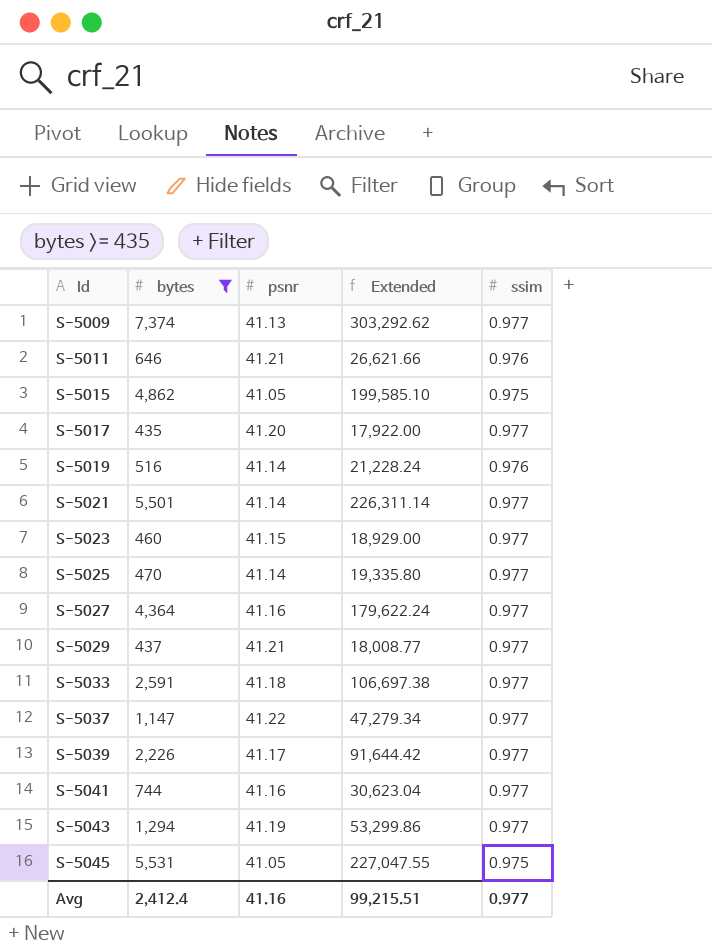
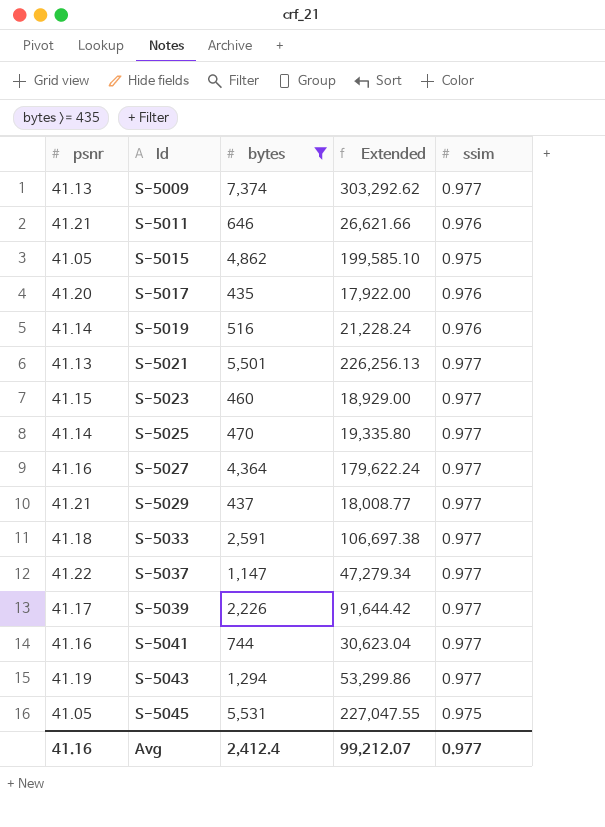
column psnr | position: 3 -> 1
S-5017 | ssim: 0.977 -> 0.976
S-5021 | psnr: 41.14 -> 41.13
S-5021 | Extended: 226,311.14 -> 226,256.13
Avg | Extended: 99,215.51 -> 99,212.07

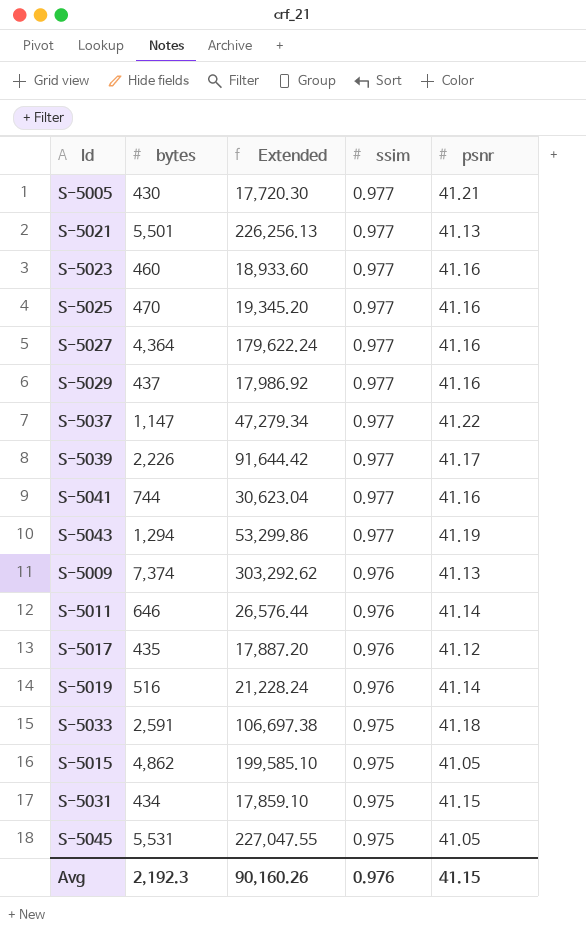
filter: bytes >= 435 -> none
row order: Id ascending -> ssim descending
column psnr | position: 1 -> 5
S-5023 | Extended: 18,929.00 -> 18,933.60
S-5023 | psnr: 41.15 -> 41.16
S-5025 | Extended: 19,335.80 -> 19,345.20
S-5025 | psnr: 41.14 -> 41.16
S-5029 | Extended: 18,008.77 -> 17,986.92
S-5029 | psnr: 41.21 -> 41.16
S-5009 | ssim: 0.977 -> 0.976
S-5011 | Extended: 26,621.66 -> 26,576.44
S-5011 | psnr: 41.21 -> 41.14
S-5017 | Extended: 17,922.00 -> 17,887.20
S-5017 | psnr: 41.20 -> 41.12
S-5033 | ssim: 0.977 -> 0.975
Avg | bytes: 2,412.4 -> 2,192.3
Avg | Extended: 99,212.07 -> 90,160.26
Avg | ssim: 0.977 -> 0.976
Avg | psnr: 41.16 -> 41.15

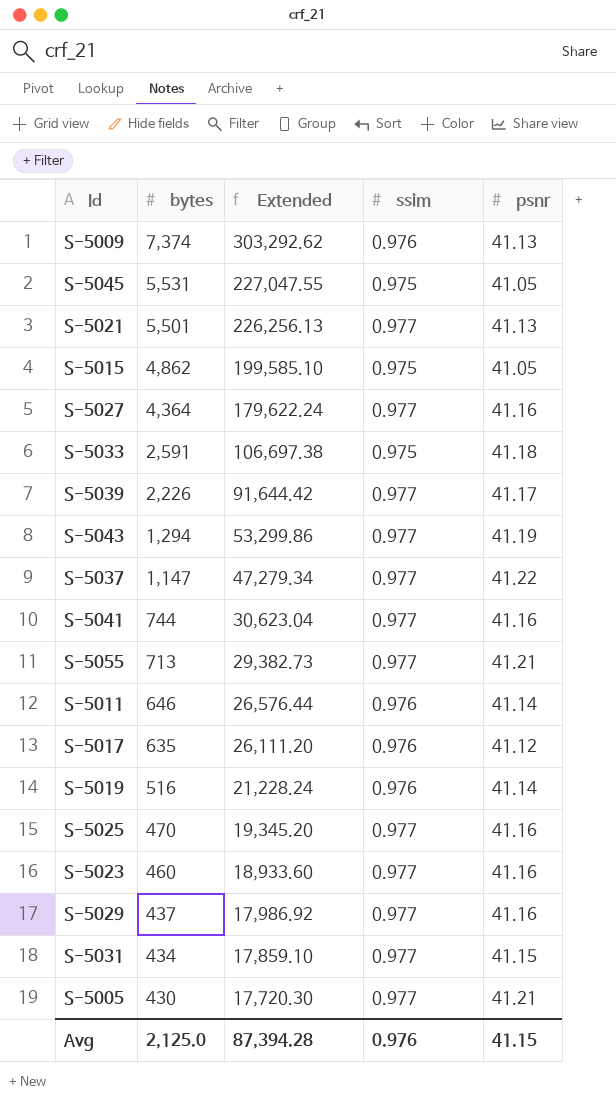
row order: ssim descending -> bytes descending
row S-5055: none -> 713 | 29,382.73 | 0.977 | 41.21
S-5017 | bytes: 435 -> 635
S-5017 | Extended: 17,887.20 -> 26,111.20
S-5031 | ssim: 0.975 -> 0.977
Avg | bytes: 2,192.3 -> 2,125.0
Avg | Extended: 90,160.26 -> 87,394.28

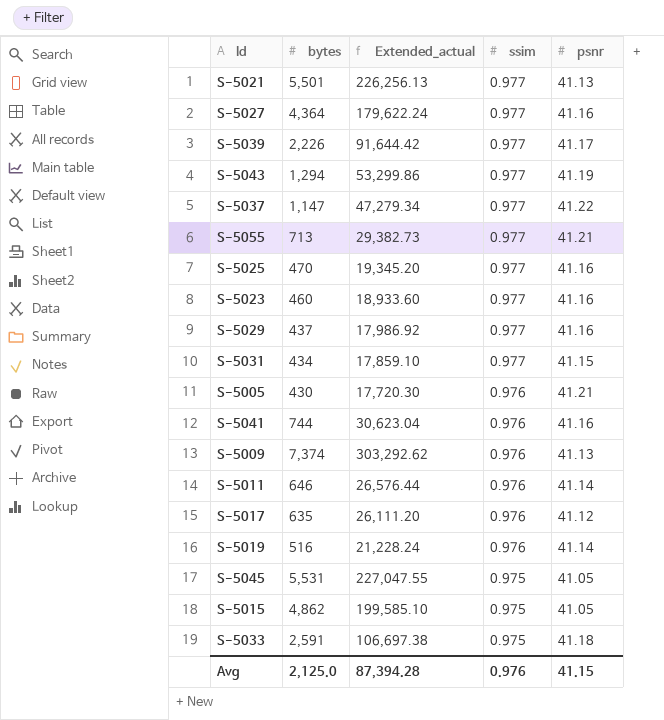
row order: bytes descending -> ssim descending
column name: Extended -> Extended_actual
S-5005 | ssim: 0.977 -> 0.976
S-5041 | ssim: 0.977 -> 0.976

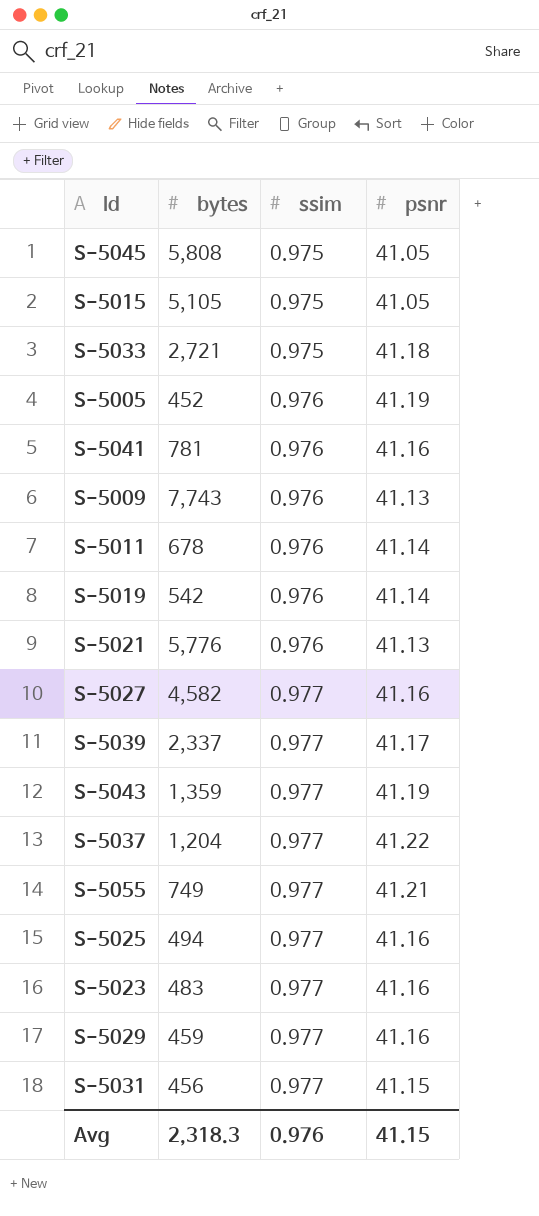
row order: ssim descending -> ssim ascending
column Extended_actual | formula: [bytes] * [psnr] -> none
row S-5017: 635 | 26,111.20 | 0.976 | 41.12 -> none
S-5045 | bytes: 5,531 -> 5,808
S-5015 | bytes: 4,862 -> 5,105
S-5033 | bytes: 2,591 -> 2,721
S-5005 | bytes: 430 -> 452
S-5005 | psnr: 41.21 -> 41.19
S-5041 | bytes: 744 -> 781
S-5009 | bytes: 7,374 -> 7,743
S-5011 | bytes: 646 -> 678
S-5019 | bytes: 516 -> 542
S-5021 | bytes: 5,501 -> 5,776
S-5021 | ssim: 0.977 -> 0.976
S-5027 | bytes: 4,364 -> 4,582
S-5039 | bytes: 2,226 -> 2,337
S-5043 | bytes: 1,294 -> 1,359
S-5037 | bytes: 1,147 -> 1,204
S-5055 | bytes: 713 -> 749
S-5025 | bytes: 470 -> 494
S-5023 | bytes: 460 -> 483
S-5029 | bytes: 437 -> 459
S-5031 | bytes: 434 -> 456
Avg | bytes: 2,125.0 -> 2,318.3

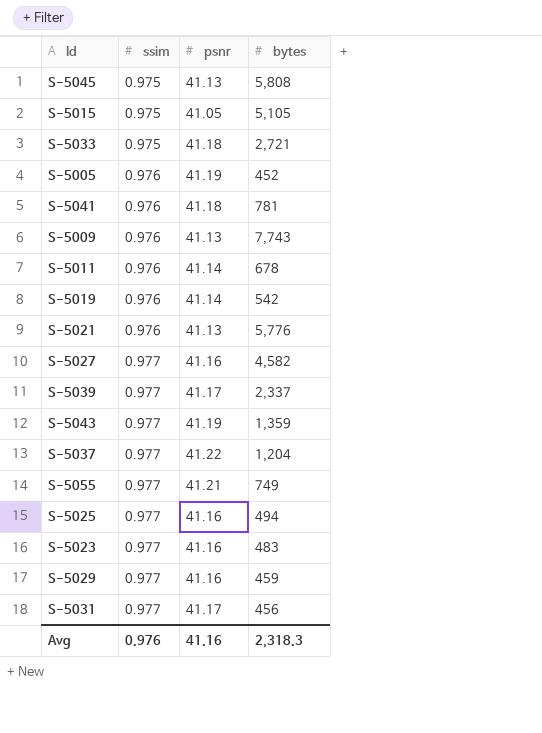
column bytes | position: 2 -> 4
S-5045 | psnr: 41.05 -> 41.13
S-5041 | psnr: 41.16 -> 41.18
S-5031 | psnr: 41.15 -> 41.17
Avg | psnr: 41.15 -> 41.16

